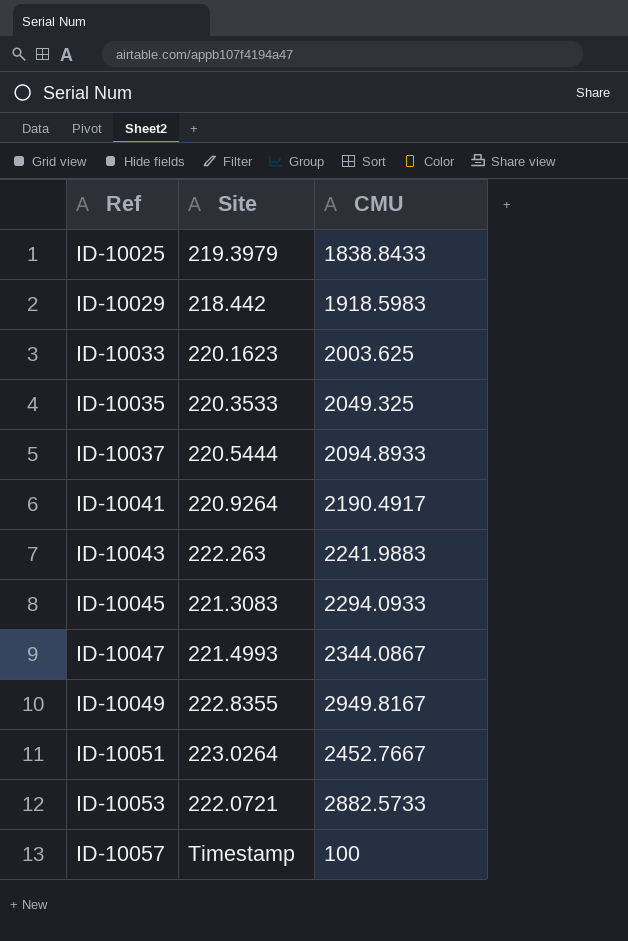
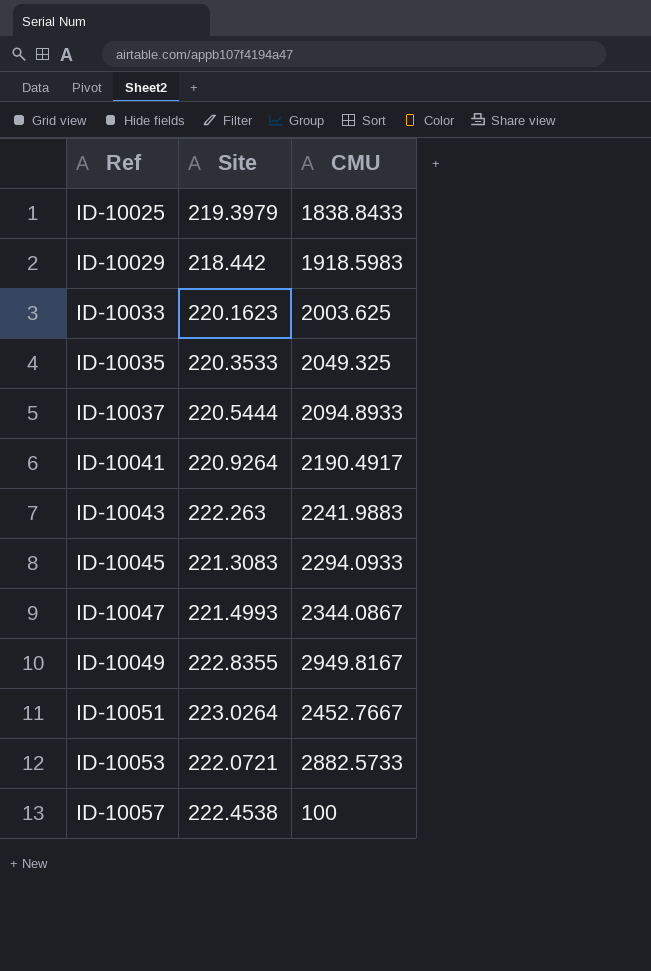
ID-10057 | Site: Timestamp -> 222.4538

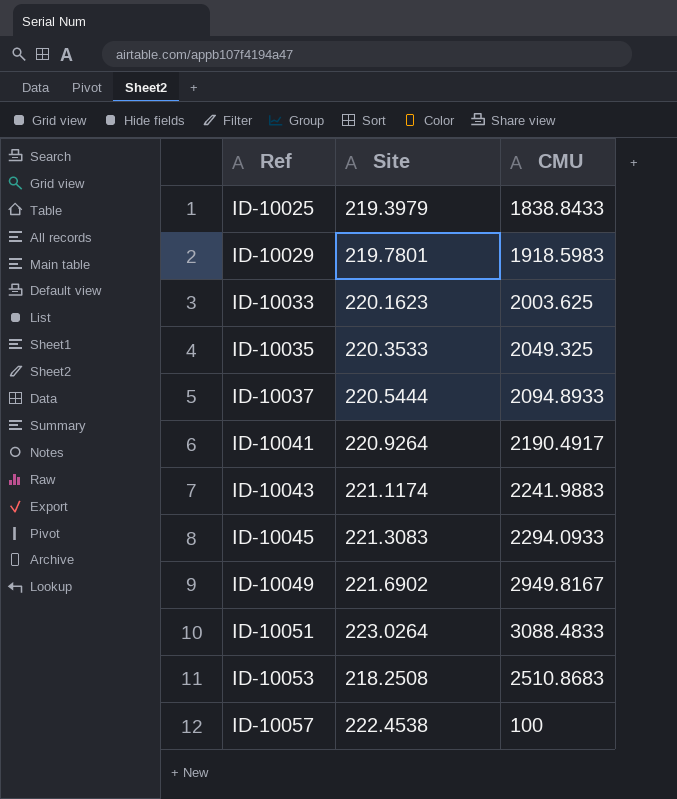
row ID-10047: 221.4993 | 2344.0867 -> none
ID-10029 | Site: 218.442 -> 219.7801
ID-10043 | Site: 222.263 -> 221.1174
ID-10049 | Site: 222.8355 -> 221.6902
ID-10051 | CMU: 2452.7667 -> 3088.4833
ID-10053 | Site: 222.0721 -> 218.2508
ID-10053 | CMU: 2882.5733 -> 2510.8683

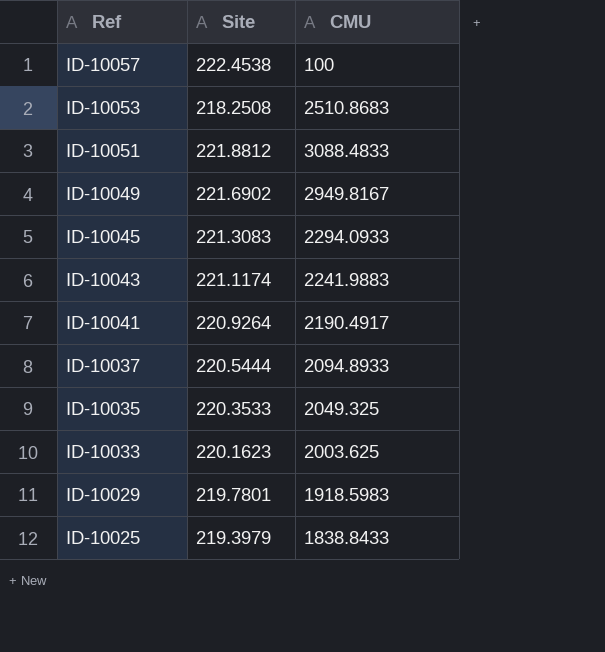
row order: Ref ascending -> Ref descending
ID-10051 | Site: 223.0264 -> 221.8812

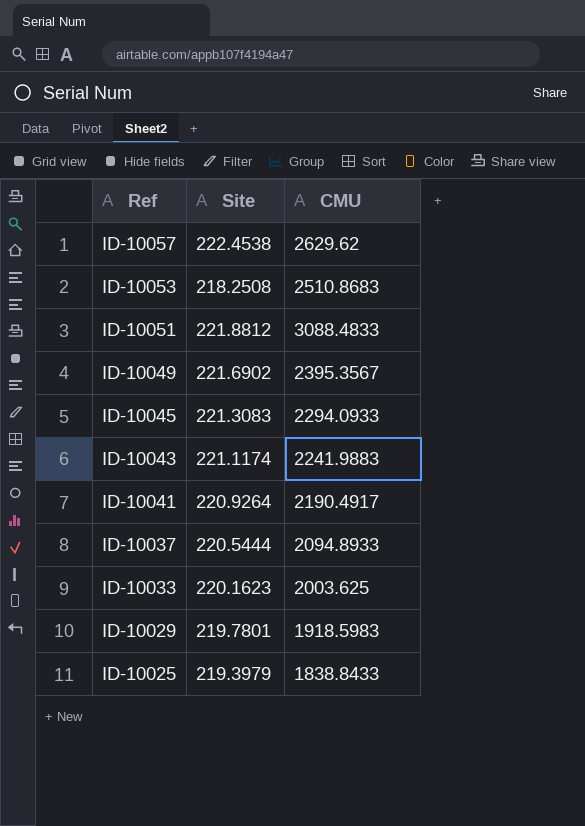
row ID-10035: 220.3533 | 2049.325 -> none
ID-10057 | CMU: 100 -> 2629.62
ID-10049 | CMU: 2949.8167 -> 2395.3567

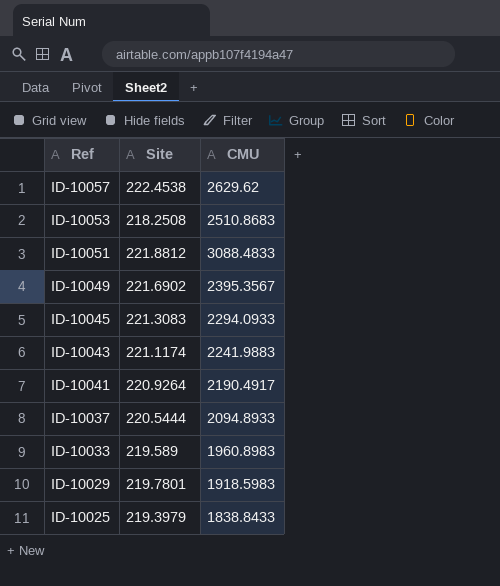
ID-10033 | Site: 220.1623 -> 219.589
ID-10033 | CMU: 2003.625 -> 1960.8983

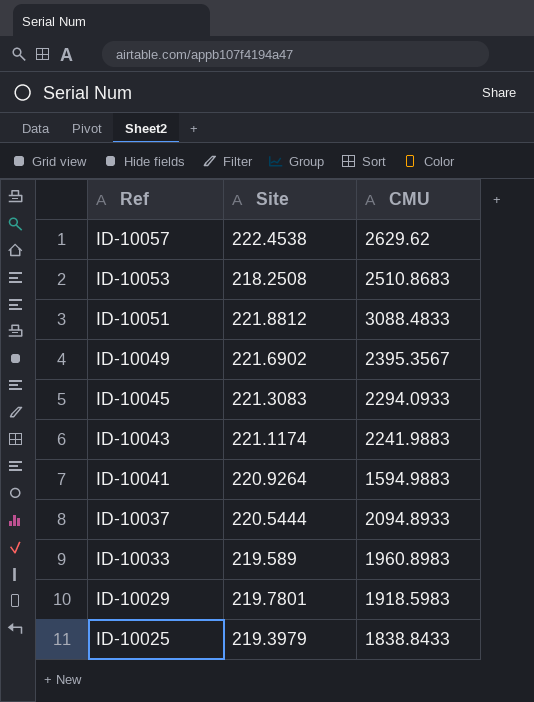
ID-10041 | CMU: 2190.4917 -> 1594.9883

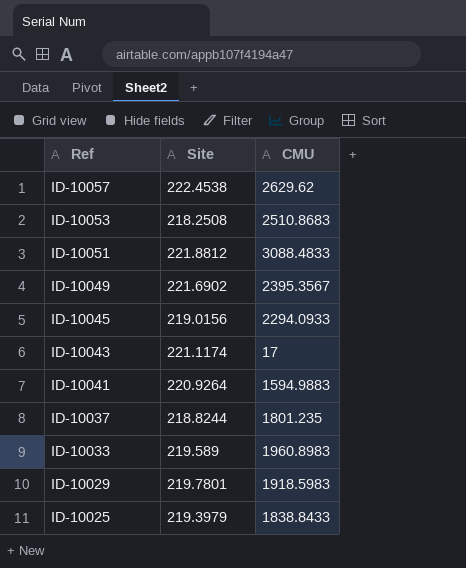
ID-10045 | Site: 221.3083 -> 219.0156
ID-10043 | CMU: 2241.9883 -> 17
ID-10037 | Site: 220.5444 -> 218.8244
ID-10037 | CMU: 2094.8933 -> 1801.235

